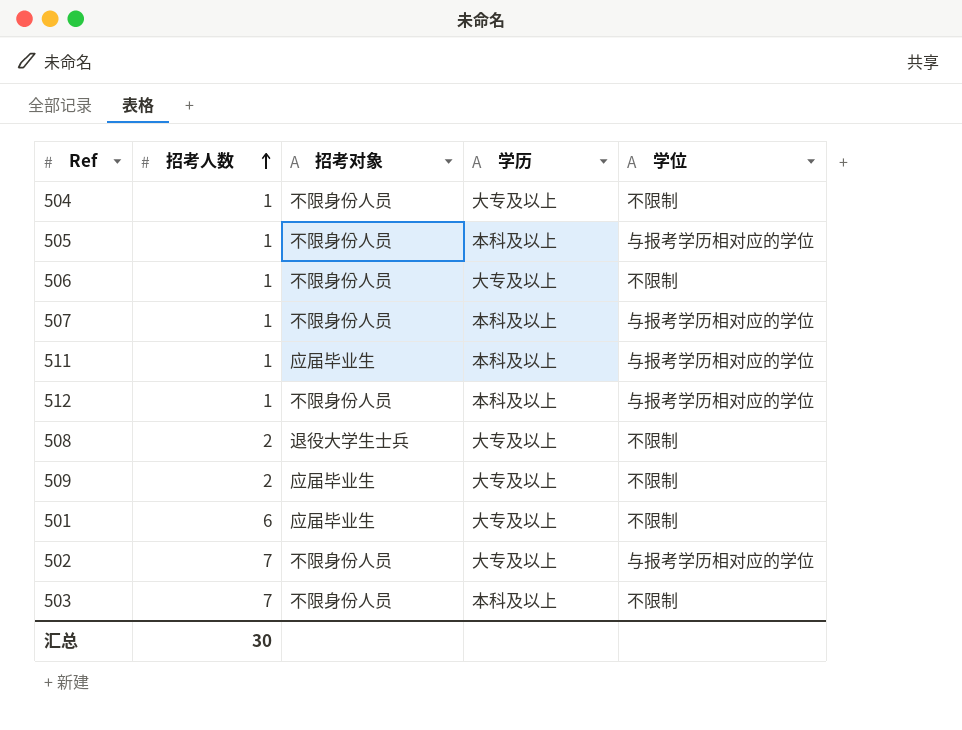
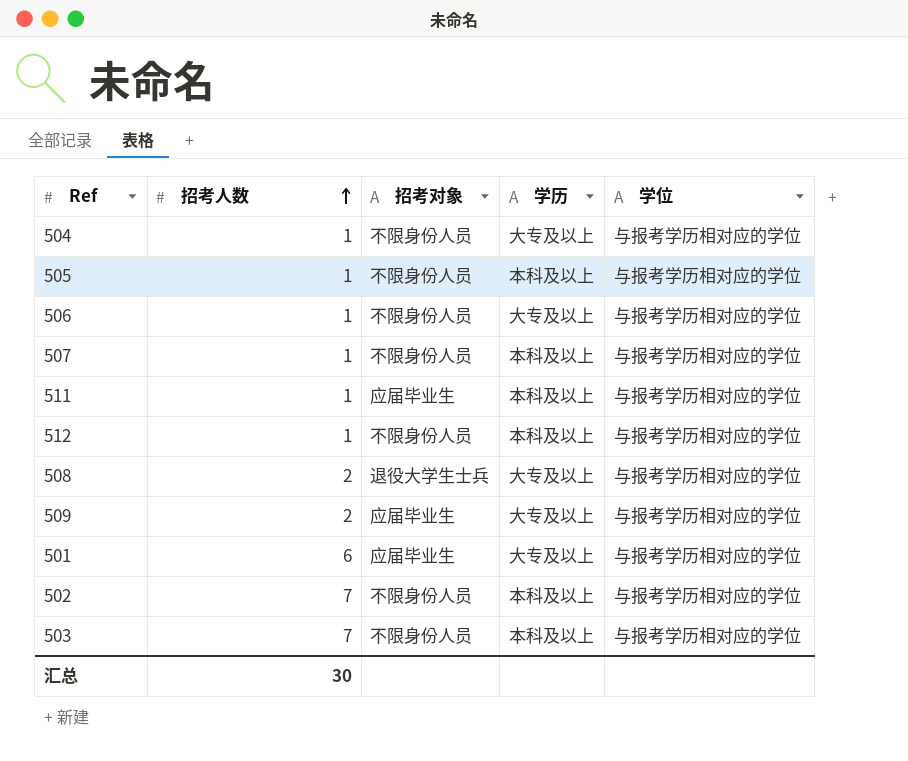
504 | 学位: 不限制 -> 与报考学历相对应的学位
506 | 学位: 不限制 -> 与报考学历相对应的学位
508 | 学位: 不限制 -> 与报考学历相对应的学位
509 | 学位: 不限制 -> 与报考学历相对应的学位
501 | 学位: 不限制 -> 与报考学历相对应的学位
502 | 学历: 大专及以上 -> 本科及以上
503 | 学位: 不限制 -> 与报考学历相对应的学位

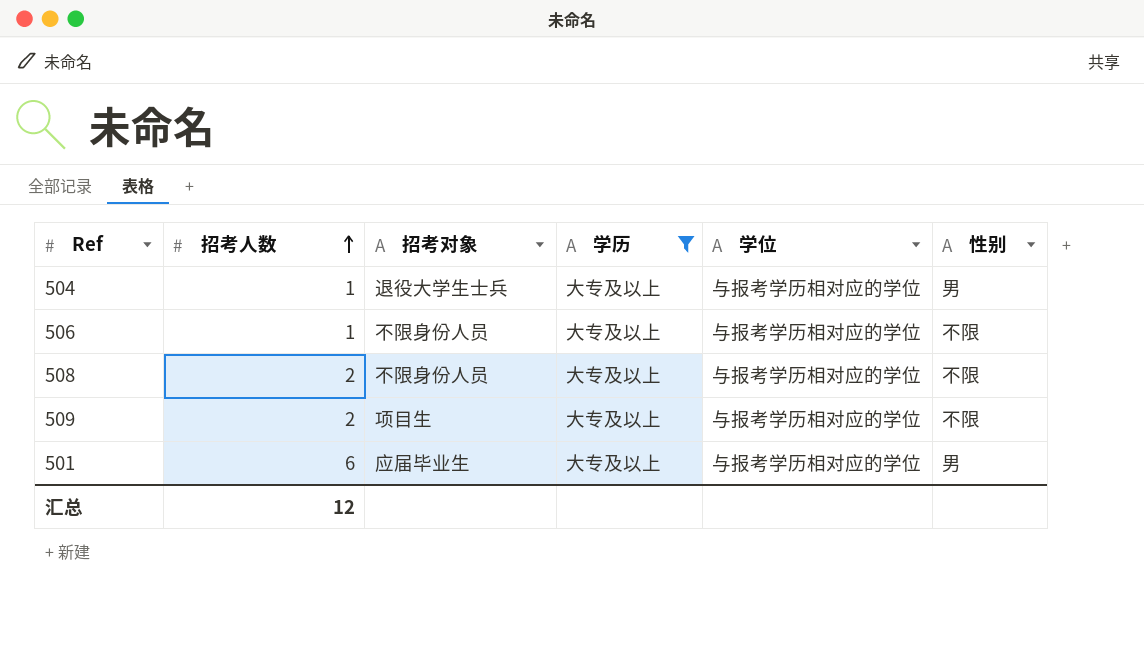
filter: none -> 学历 = 大专及以上
column 性别 | position: none -> 6
504 | 招考对象: 不限身份人员 -> 退役大学生士兵
508 | 招考对象: 退役大学生士兵 -> 不限身份人员
509 | 招考对象: 应届毕业生 -> 项目生
汇总 | 招考人数: 30 -> 12

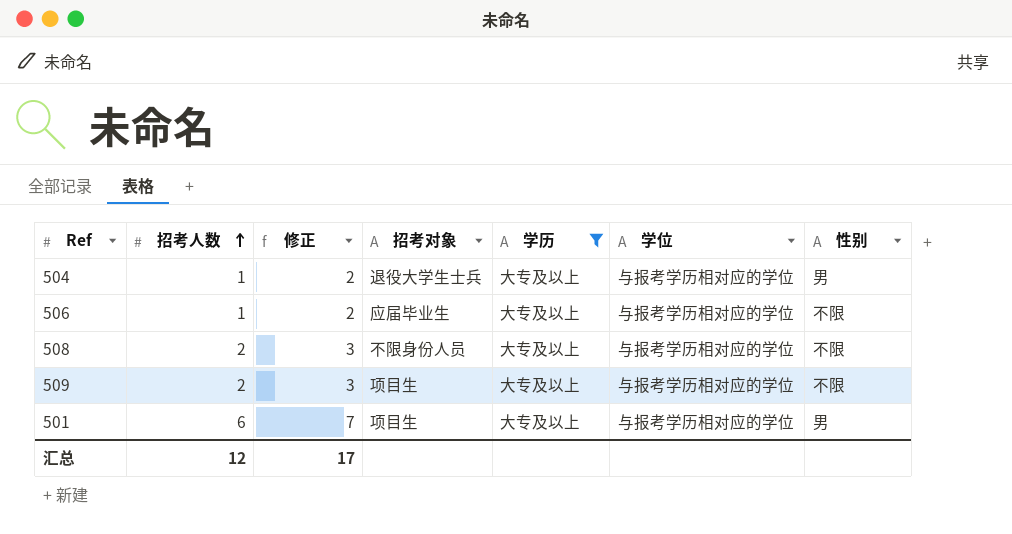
column 修正 | formula: none -> [招考人数] + 1
506 | 招考对象: 不限身份人员 -> 应届毕业生
501 | 招考对象: 应届毕业生 -> 项目生

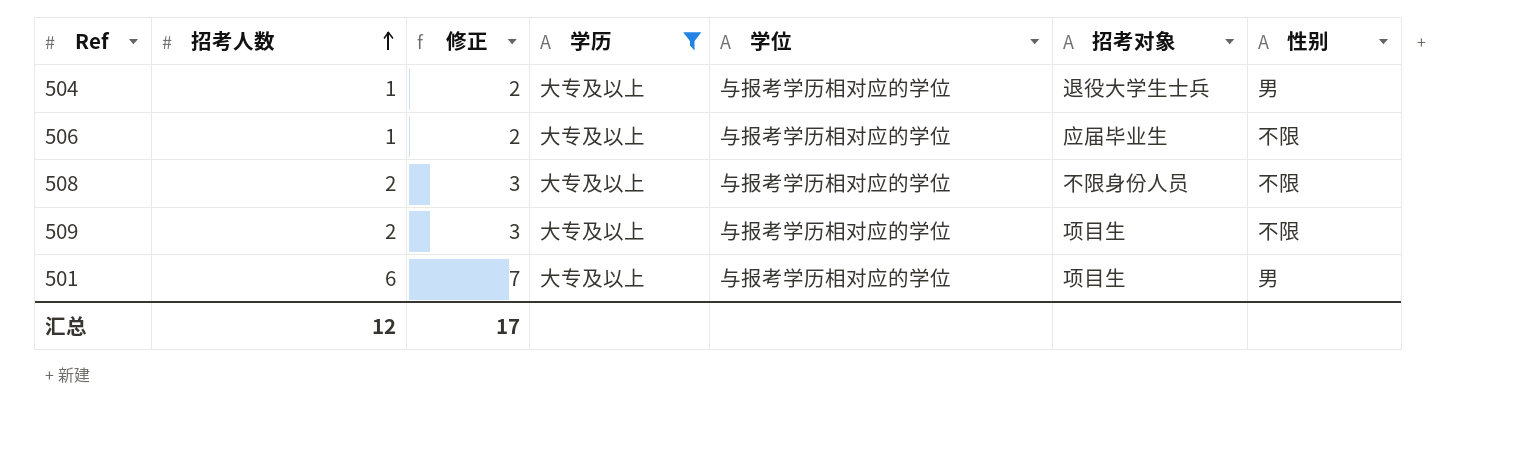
column 招考对象 | position: 4 -> 6

